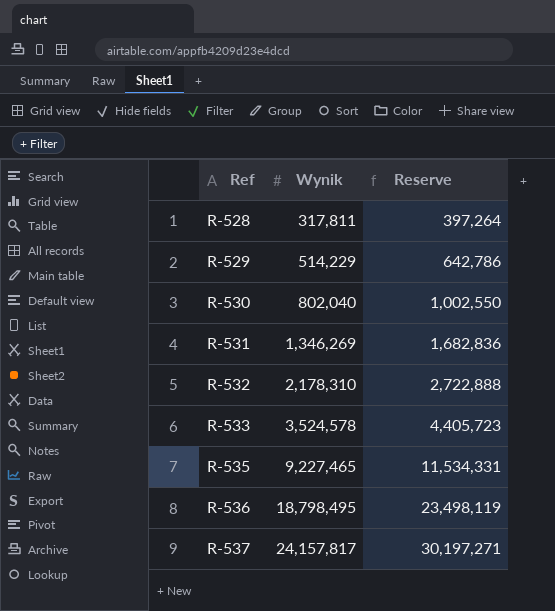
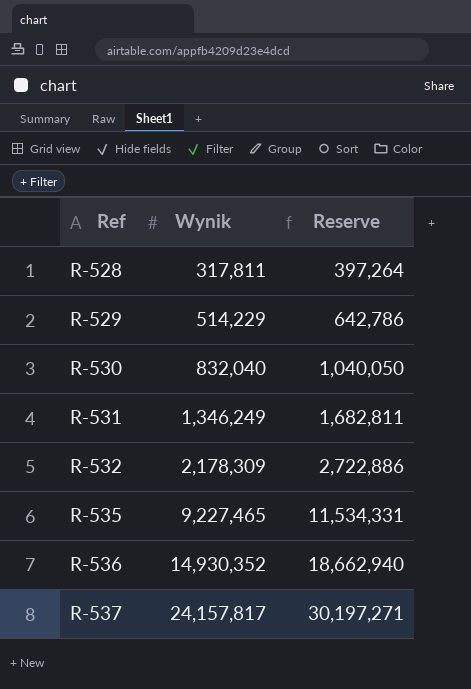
row R-533: 3,524,578 | 4,405,723 -> none
R-530 | Wynik: 802,040 -> 832,040
R-530 | Reserve: 1,002,550 -> 1,040,050
R-531 | Wynik: 1,346,269 -> 1,346,249
R-531 | Reserve: 1,682,836 -> 1,682,811
R-532 | Wynik: 2,178,310 -> 2,178,309
R-532 | Reserve: 2,722,888 -> 2,722,886
R-536 | Wynik: 18,798,495 -> 14,930,352
R-536 | Reserve: 23,498,119 -> 18,662,940

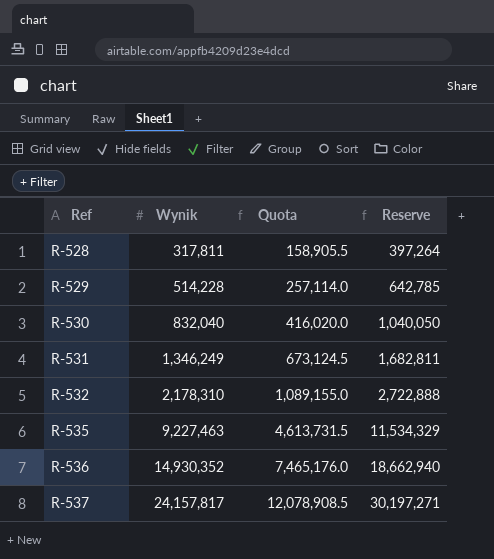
column Quota | formula: none -> [Wynik] * 0.5
R-529 | Wynik: 514,229 -> 514,228
R-529 | Reserve: 642,786 -> 642,785
R-532 | Wynik: 2,178,309 -> 2,178,310
R-532 | Reserve: 2,722,886 -> 2,722,888
R-535 | Wynik: 9,227,465 -> 9,227,463
R-535 | Reserve: 11,534,331 -> 11,534,329

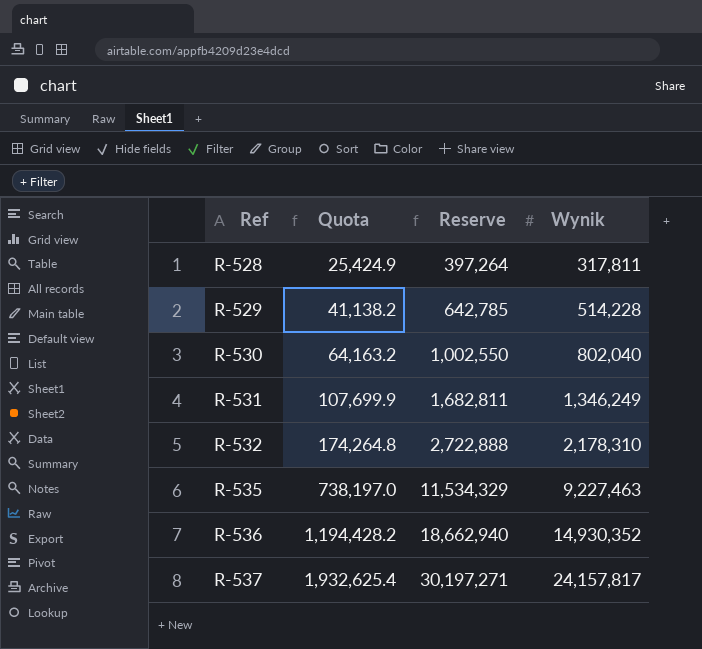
column Quota | formula: [Wynik] * 0.5 -> [Wynik] * 0.08
column Wynik | position: 2 -> 4
R-530 | Reserve: 1,040,050 -> 1,002,550
R-530 | Wynik: 832,040 -> 802,040

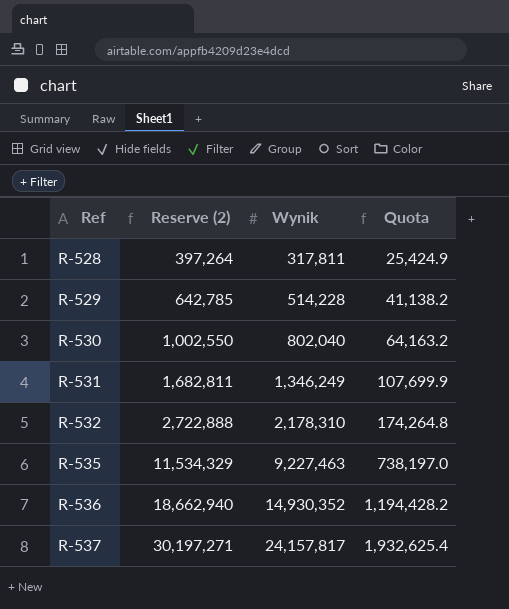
column name: Reserve -> Reserve (2)
column Quota | position: 2 -> 4

